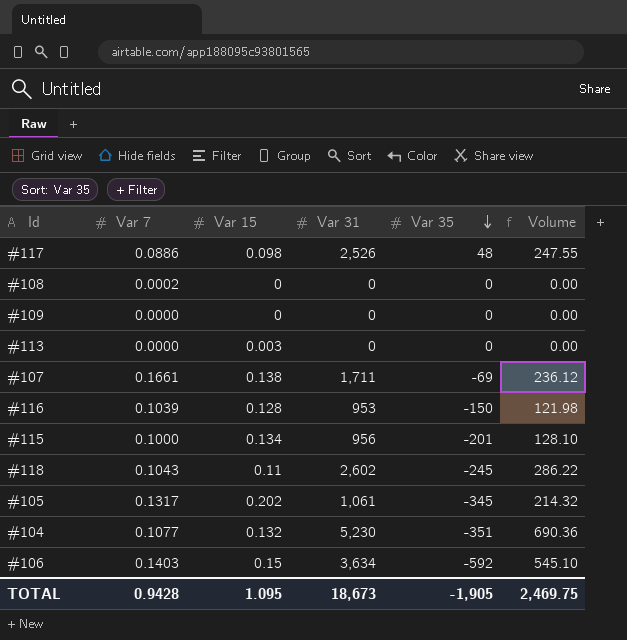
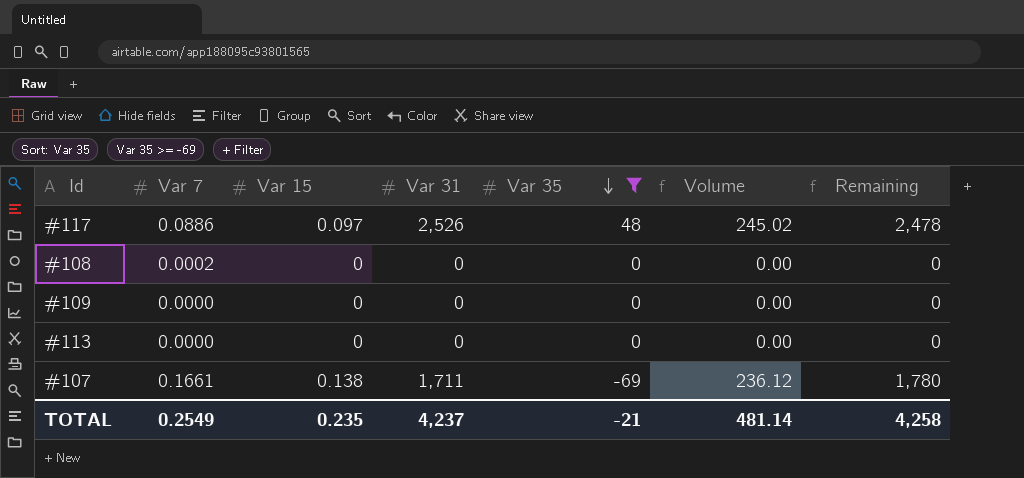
filter: none -> Var 35 >= -69
column Remaining | formula: none -> [Var 31] - [Var 35]
#117 | Var 15: 0.098 -> 0.097
#117 | Volume: 247.55 -> 245.02
#113 | Var 15: 0.003 -> 0
TOTAL | Var 7: 0.9428 -> 0.2549
TOTAL | Var 15: 1.095 -> 0.235
TOTAL | Var 31: 18,673 -> 4,237
TOTAL | Var 35: -1,905 -> -21
TOTAL | Volume: 2,469.75 -> 481.14

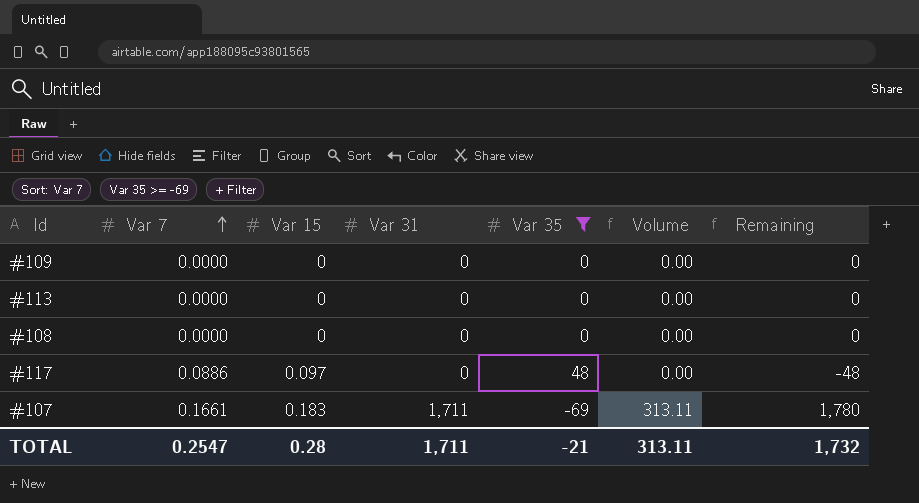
row order: Var 35 descending -> Var 7 ascending
#108 | Var 7: 0.0002 -> 0.0000
#117 | Var 31: 2,526 -> 0
#117 | Volume: 245.02 -> 0.00
#117 | Remaining: 2,478 -> -48
#107 | Var 15: 0.138 -> 0.183
#107 | Volume: 236.12 -> 313.11
TOTAL | Var 7: 0.2549 -> 0.2547
TOTAL | Var 15: 0.235 -> 0.28
TOTAL | Var 31: 4,237 -> 1,711
TOTAL | Volume: 481.14 -> 313.11
TOTAL | Remaining: 4,258 -> 1,732

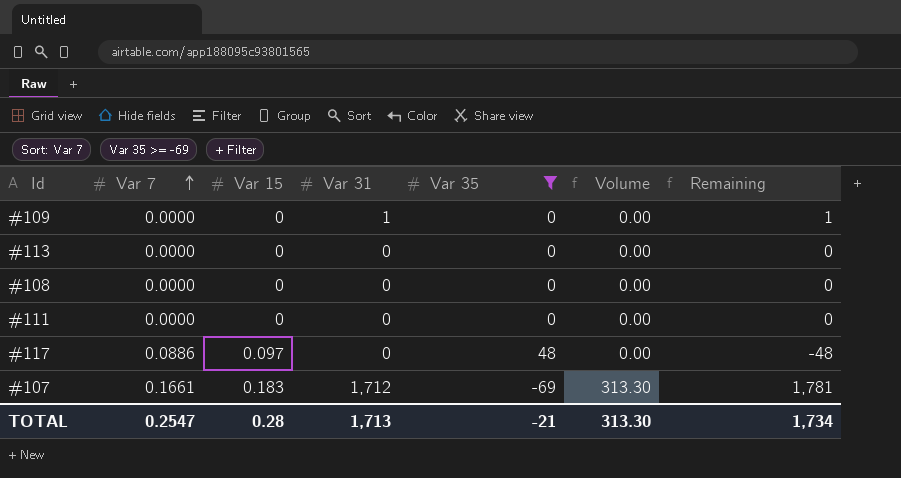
#109 | Var 31: 0 -> 1
#109 | Remaining: 0 -> 1
row #111: none -> 0.0000 | 0 | 0 | 0 | 0.00 | 0
#107 | Var 31: 1,711 -> 1,712
#107 | Volume: 313.11 -> 313.30
#107 | Remaining: 1,780 -> 1,781
TOTAL | Var 31: 1,711 -> 1,713
TOTAL | Volume: 313.11 -> 313.30
TOTAL | Remaining: 1,732 -> 1,734

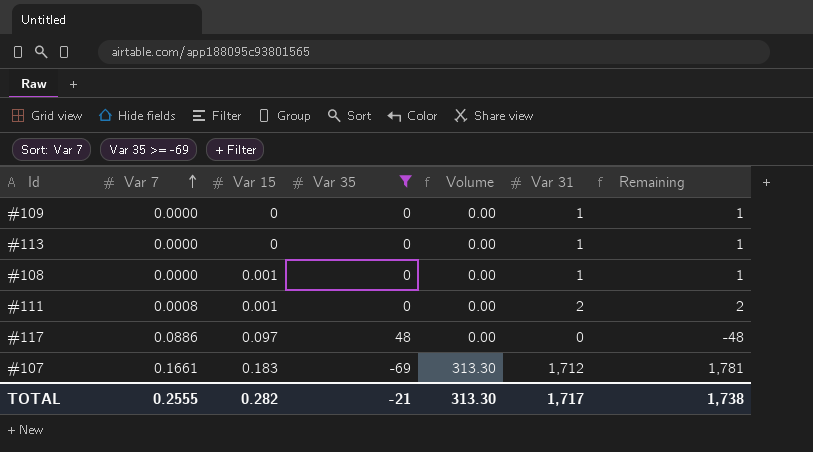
column Var 31 | position: 4 -> 6
#113 | Var 31: 0 -> 1
#113 | Remaining: 0 -> 1
#108 | Var 15: 0 -> 0.001
#108 | Var 31: 0 -> 1
#108 | Remaining: 0 -> 1
#111 | Var 7: 0.0000 -> 0.0008
#111 | Var 15: 0 -> 0.001
#111 | Var 31: 0 -> 2
#111 | Remaining: 0 -> 2
TOTAL | Var 7: 0.2547 -> 0.2555
TOTAL | Var 15: 0.28 -> 0.282
TOTAL | Var 31: 1,713 -> 1,717
TOTAL | Remaining: 1,734 -> 1,738

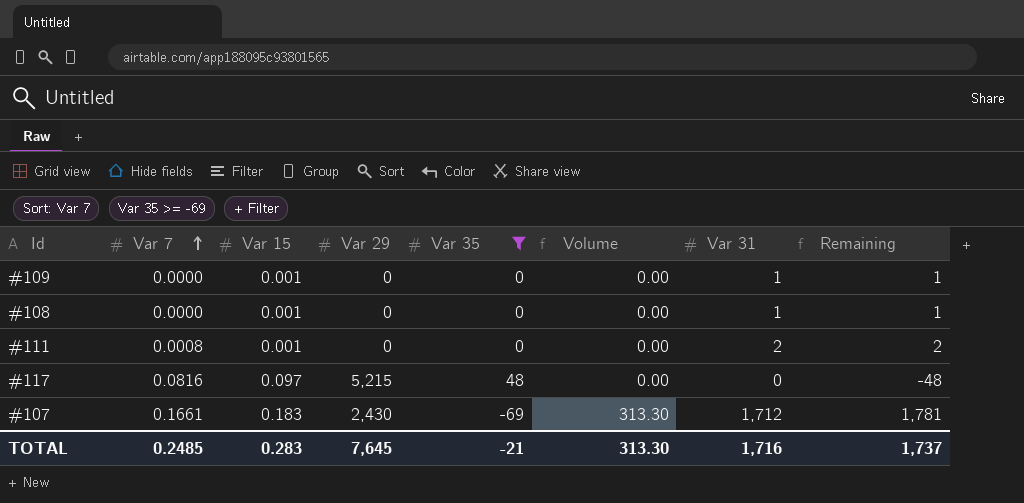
column Var 29 | position: none -> 4
row #113: 0.0000 | 0 | 0 | 0.00 | 1 | 1 -> none
#109 | Var 15: 0 -> 0.001
#117 | Var 7: 0.0886 -> 0.0816
TOTAL | Var 7: 0.2555 -> 0.2485
TOTAL | Var 15: 0.282 -> 0.283
TOTAL | Var 31: 1,717 -> 1,716
TOTAL | Remaining: 1,738 -> 1,737

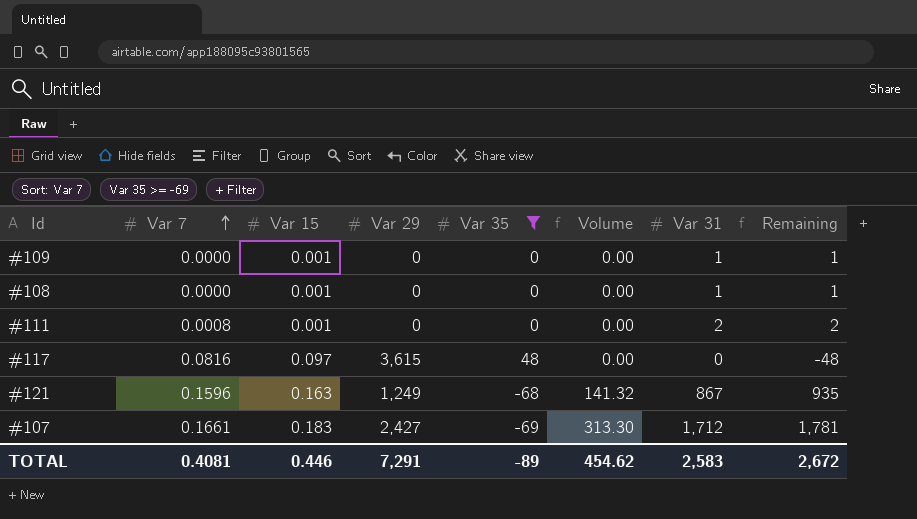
#117 | Var 29: 5,215 -> 3,615
row #121: none -> 0.1596 | 0.163 | 1,249 | -68 | 141.32 | 867 | 935
#107 | Var 29: 2,430 -> 2,427
TOTAL | Var 7: 0.2485 -> 0.4081
TOTAL | Var 15: 0.283 -> 0.446
TOTAL | Var 29: 7,645 -> 7,291
TOTAL | Var 35: -21 -> -89
TOTAL | Volume: 313.30 -> 454.62
TOTAL | Var 31: 1,716 -> 2,583
TOTAL | Remaining: 1,737 -> 2,672

